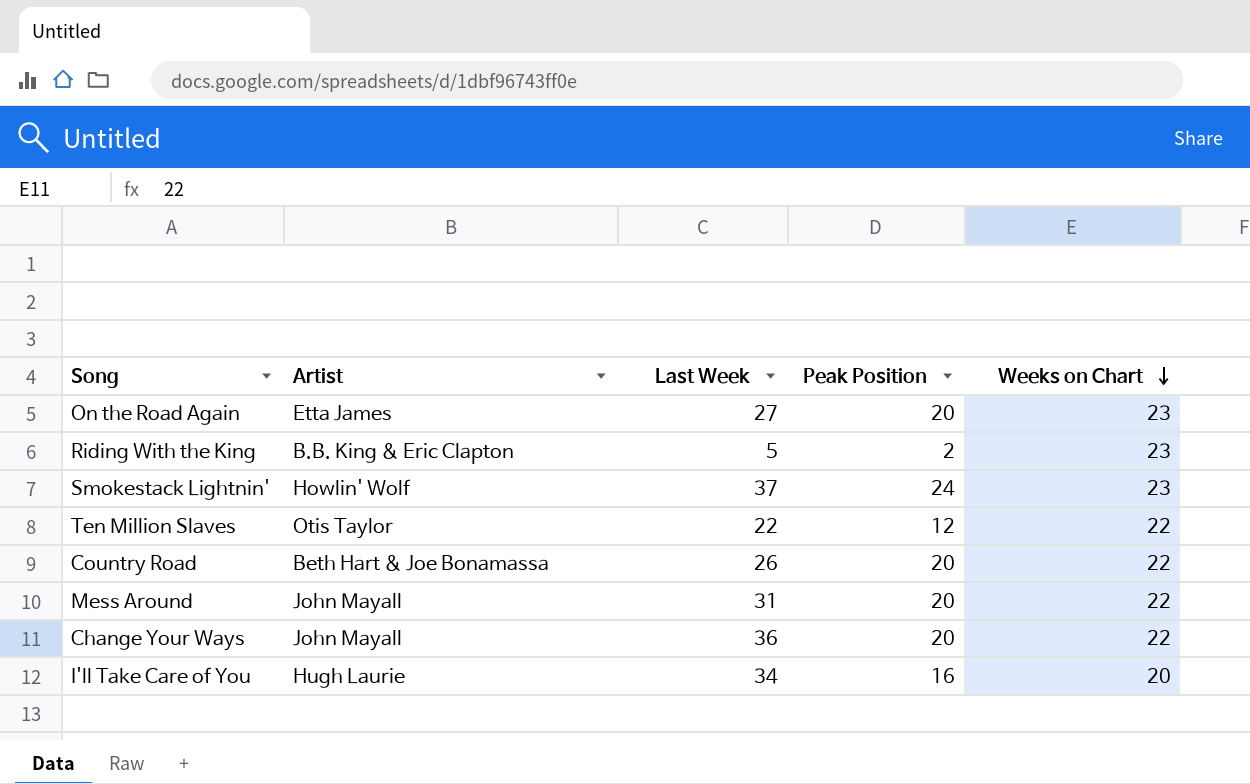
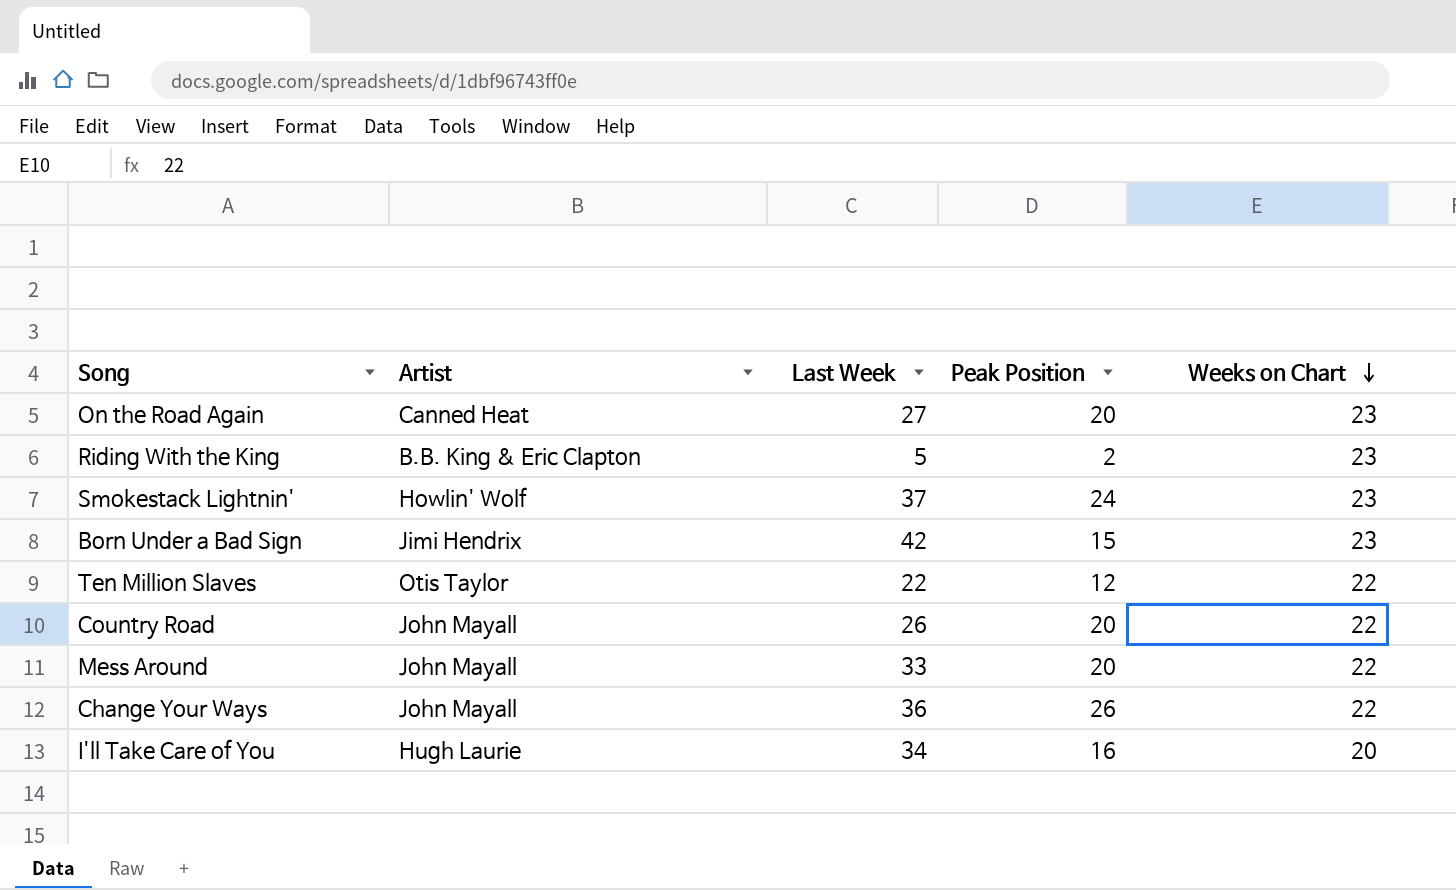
On the Road Again | Artist: Etta James -> Canned Heat
row Born Under a Bad Sign: none -> Jimi Hendrix | 42 | 15 | 23
Country Road | Artist: Beth Hart & Joe Bonamassa -> John Mayall
Mess Around | Last Week: 31 -> 33
Change Your Ways | Peak Position: 20 -> 26

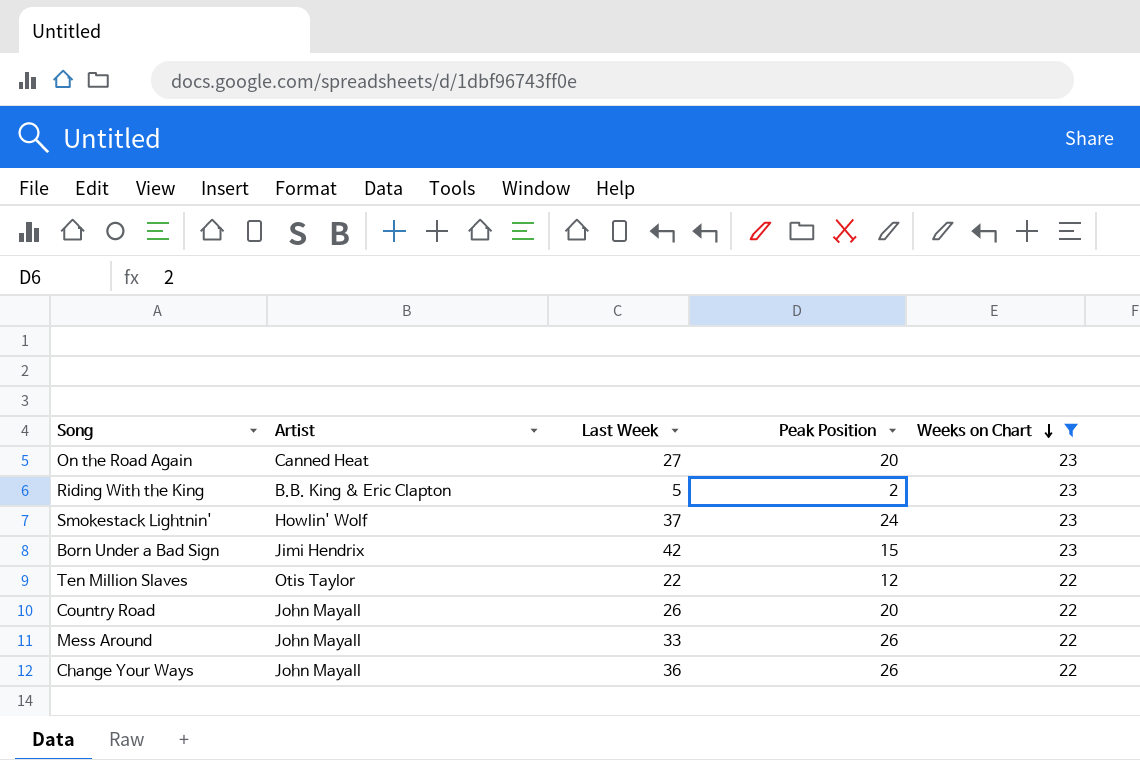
filter: none -> Weeks on Chart != 20
Mess Around | Peak Position: 20 -> 26

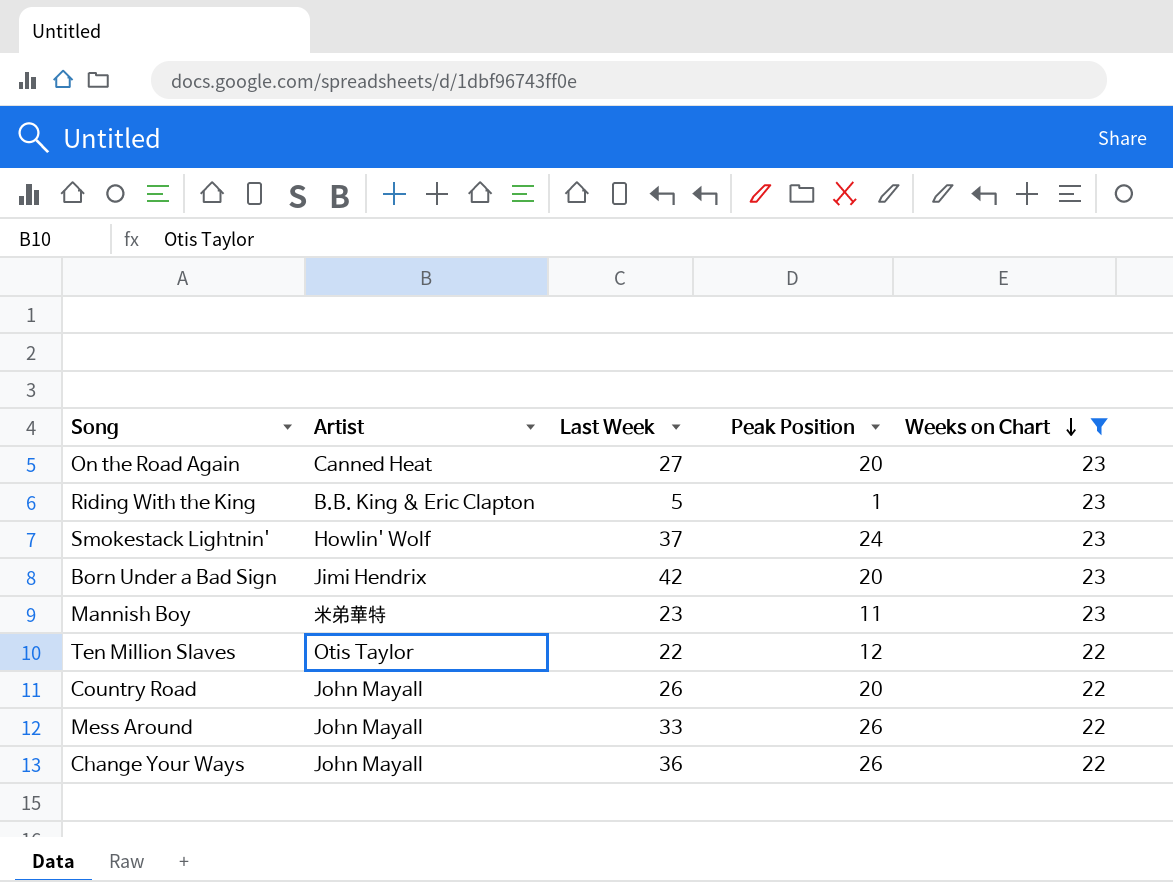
Riding With the King | Peak Position: 2 -> 1
Born Under a Bad Sign | Peak Position: 15 -> 20
row Mannish Boy: none -> 米弟華特 | 23 | 11 | 23

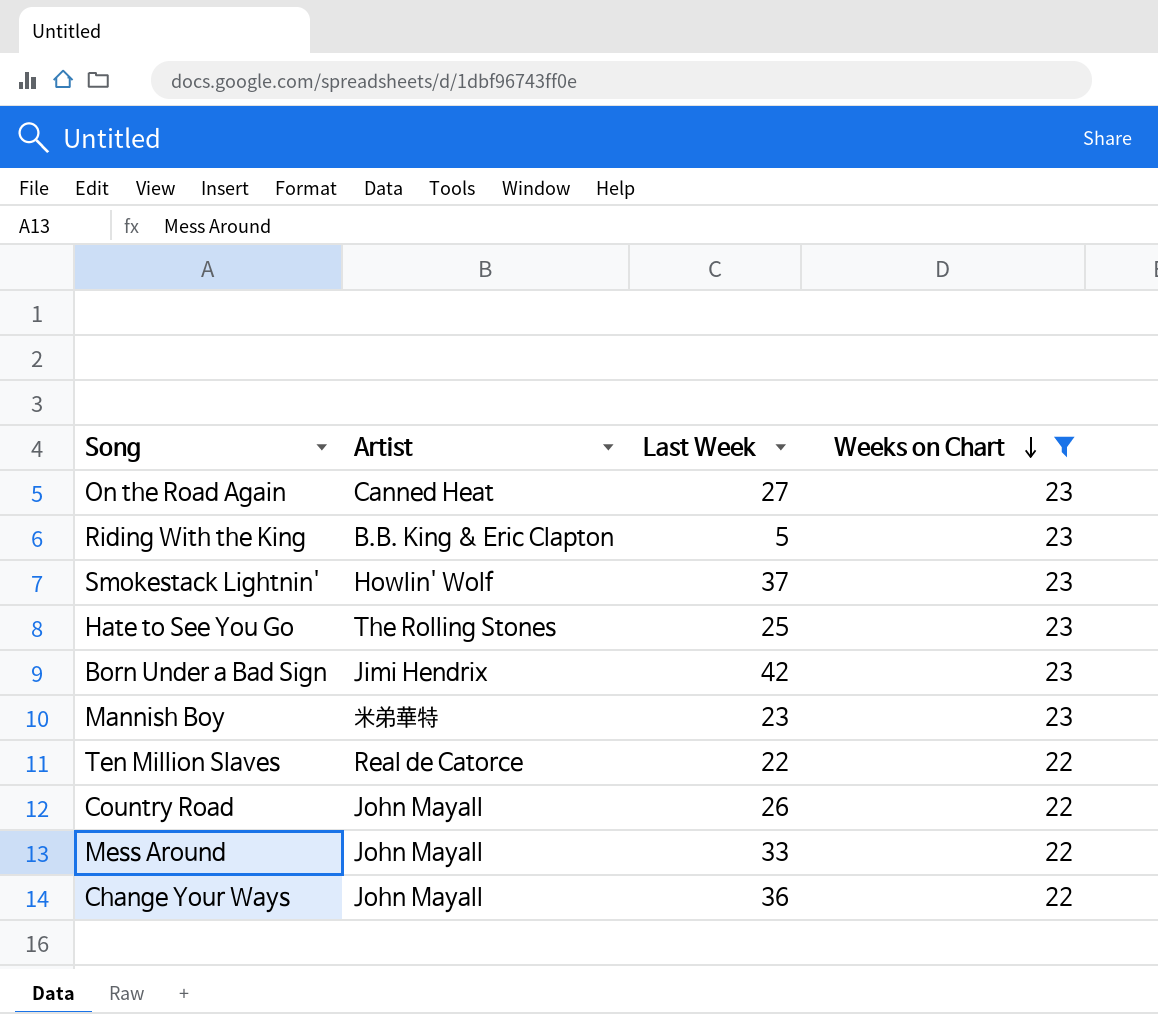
column Peak Position | position: 4 -> none
row Hate to See You Go: none -> The Rolling Stones | 25 | 23
Ten Million Slaves | Artist: Otis Taylor -> Real de Catorce

